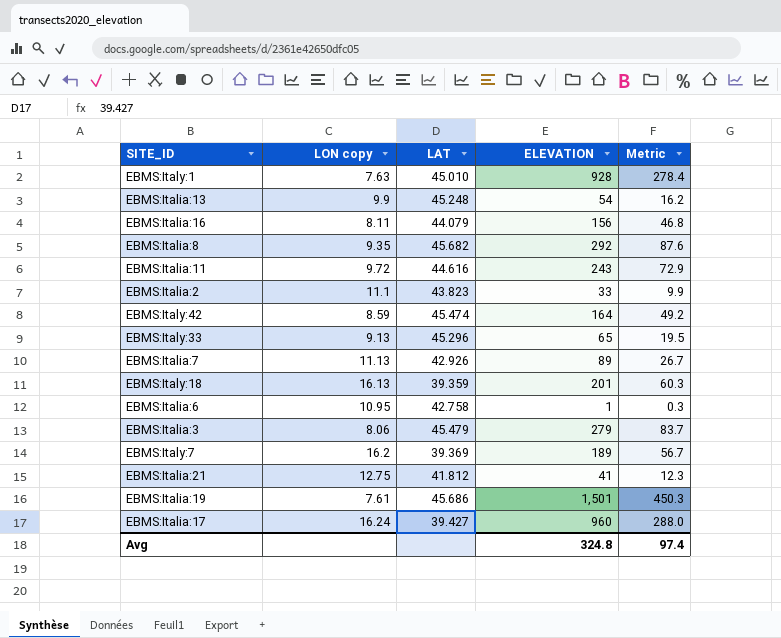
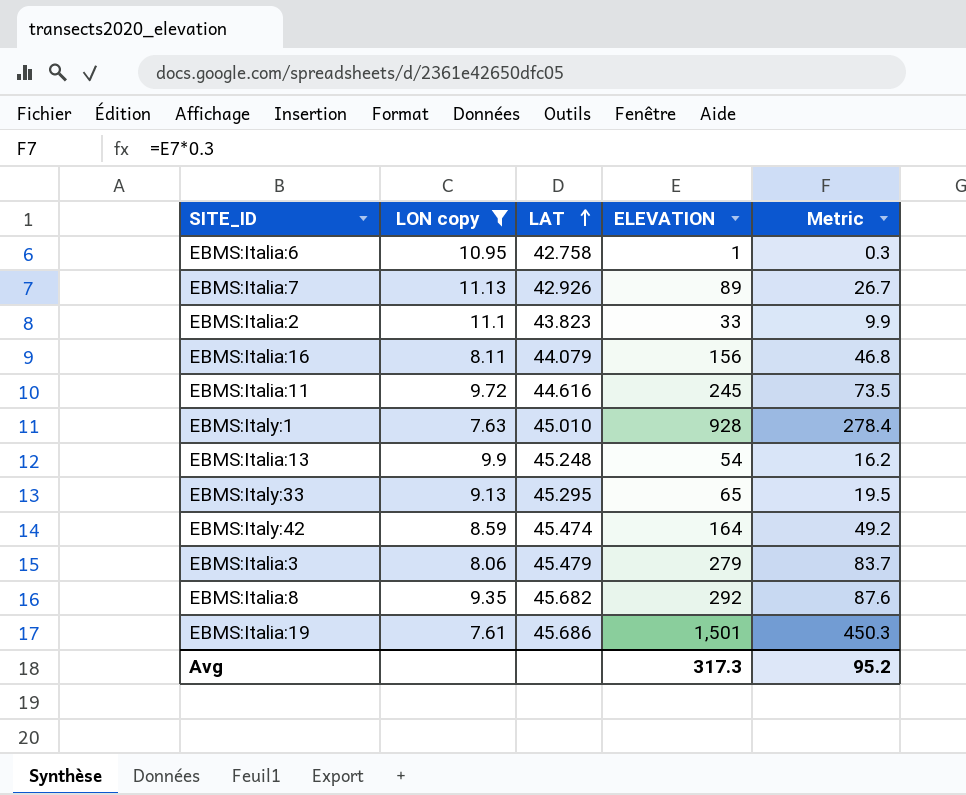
filter: none -> LON copy <= 11.13
row order: none -> LAT ascending
EBMS:Italia:11 | ELEVATION: 243 -> 245
EBMS:Italia:11 | Metric: 72.9 -> 73.5
EBMS:Italy:33 | LAT: 45.296 -> 45.295
Avg | ELEVATION: 324.8 -> 317.3
Avg | Metric: 97.4 -> 95.2

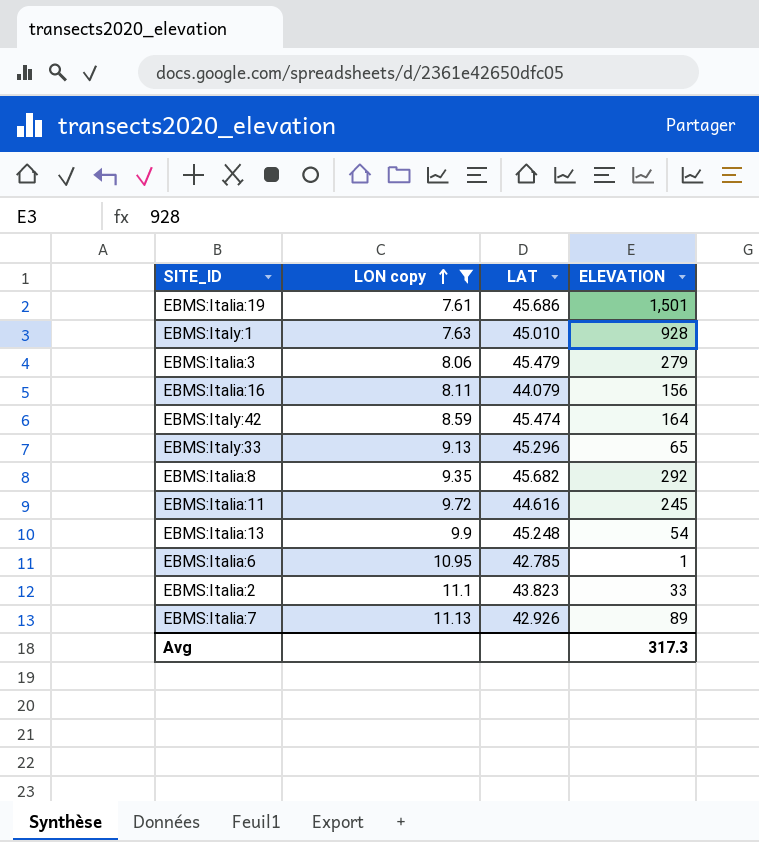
row order: LAT ascending -> LON copy ascending
column Metric | formula: [ELEVATION] * 0.3 -> none
EBMS:Italy:33 | LAT: 45.295 -> 45.296
EBMS:Italia:6 | LAT: 42.758 -> 42.785

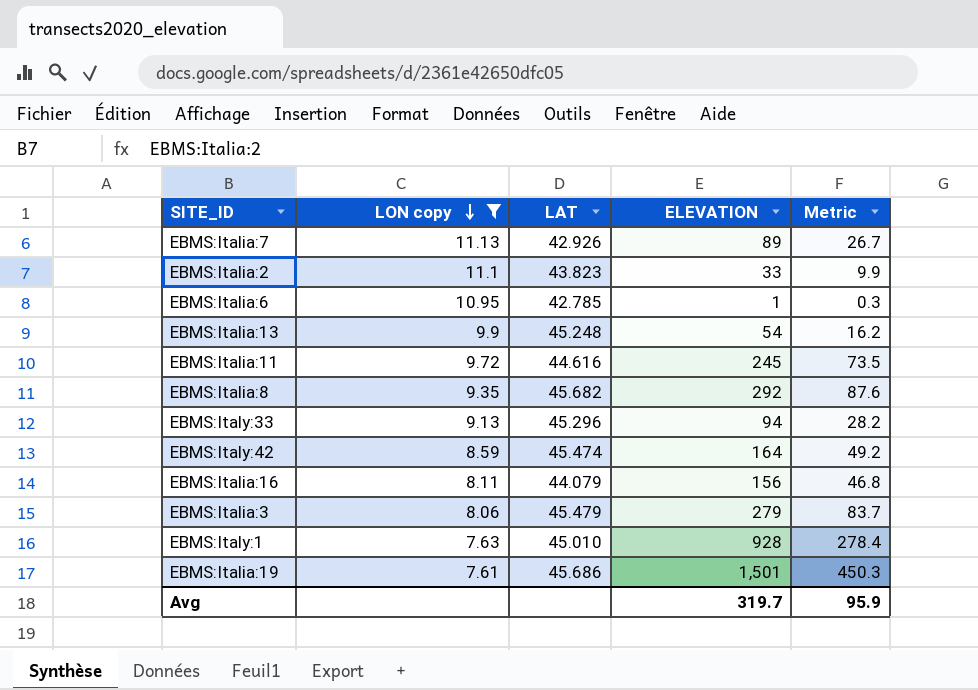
row order: LON copy ascending -> LON copy descending
column Metric | formula: none -> [ELEVATION] * 0.3
EBMS:Italy:33 | ELEVATION: 65 -> 94
Avg | ELEVATION: 317.3 -> 319.7

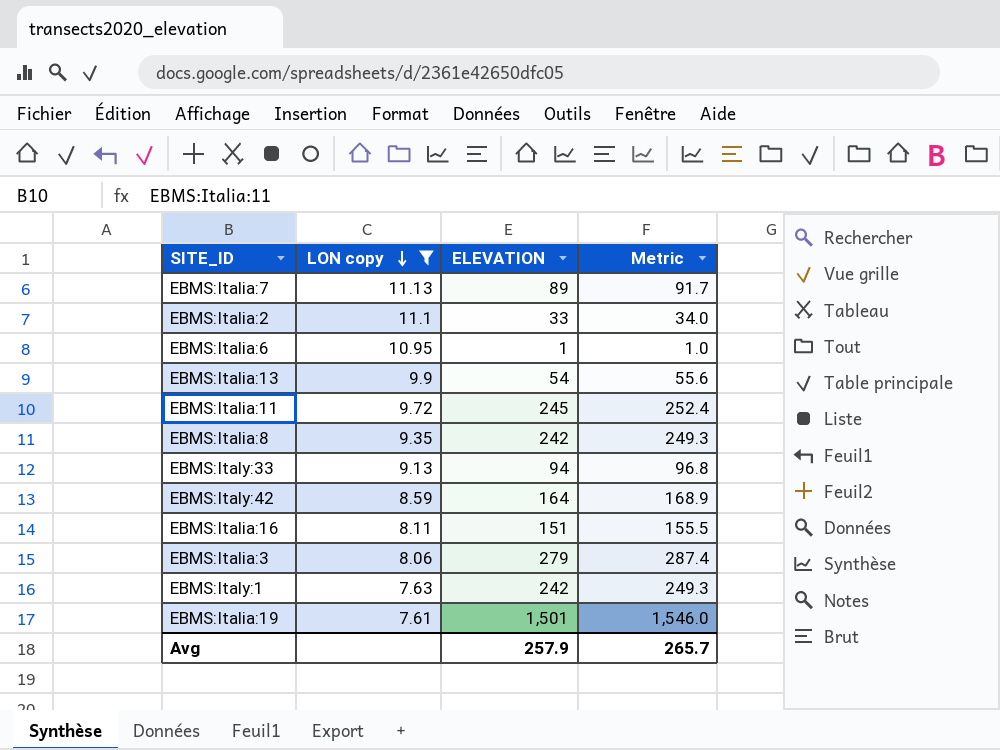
column LAT | position: 3 -> none
column Metric | formula: [ELEVATION] * 0.3 -> [ELEVATION] * 1.03
EBMS:Italia:8 | ELEVATION: 292 -> 242
EBMS:Italia:16 | ELEVATION: 156 -> 151
EBMS:Italy:1 | ELEVATION: 928 -> 242
Avg | ELEVATION: 319.7 -> 257.9
Avg | Metric: 95.9 -> 265.7

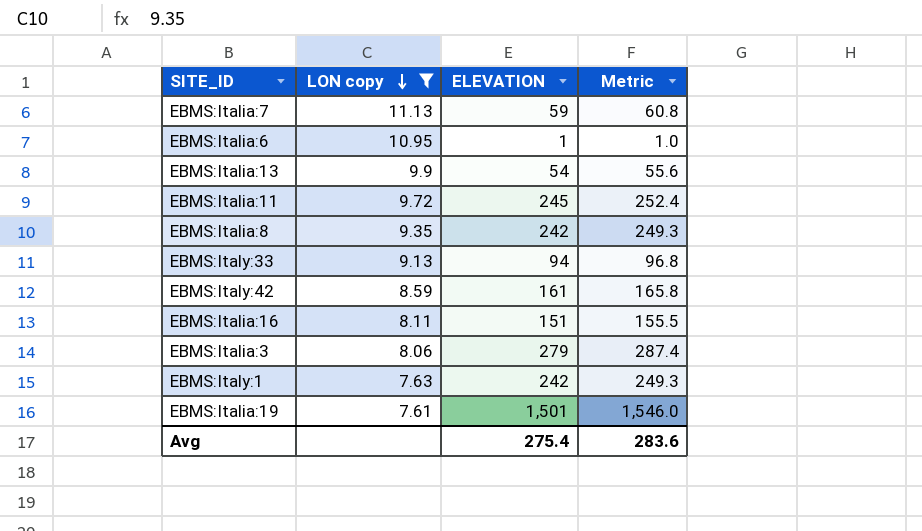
row EBMS:Italia:2: 11.1 | 33 | 34.0 -> none
EBMS:Italia:7 | ELEVATION: 89 -> 59
EBMS:Italia:7 | Metric: 91.7 -> 60.8
EBMS:Italy:42 | ELEVATION: 164 -> 161
EBMS:Italy:42 | Metric: 168.9 -> 165.8
Avg | ELEVATION: 257.9 -> 275.4
Avg | Metric: 265.7 -> 283.6

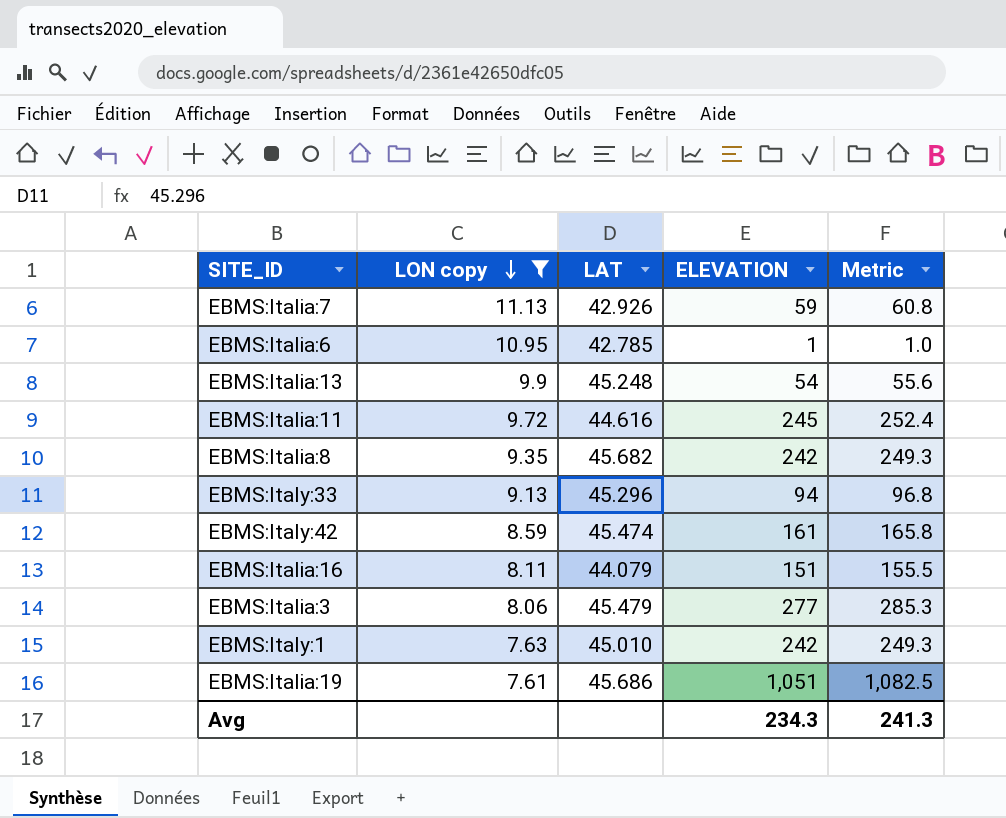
column LAT | position: none -> 3
EBMS:Italia:3 | ELEVATION: 279 -> 277
EBMS:Italia:3 | Metric: 287.4 -> 285.3
EBMS:Italia:19 | ELEVATION: 1,501 -> 1,051
EBMS:Italia:19 | Metric: 1,546.0 -> 1,082.5
Avg | ELEVATION: 275.4 -> 234.3
Avg | Metric: 283.6 -> 241.3

